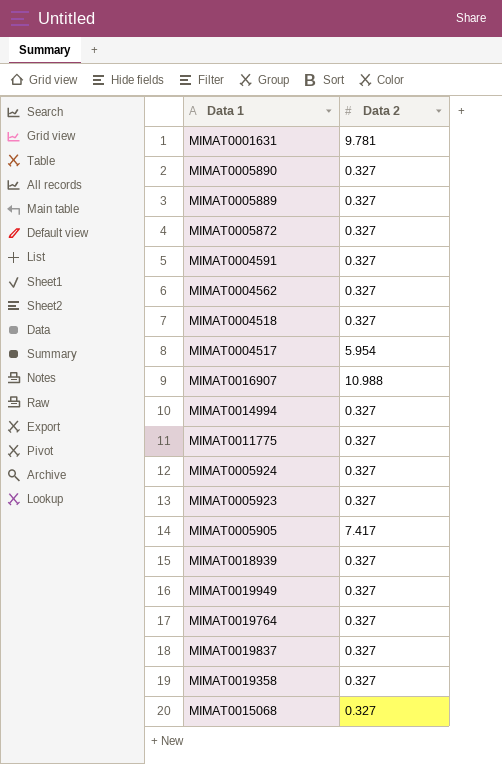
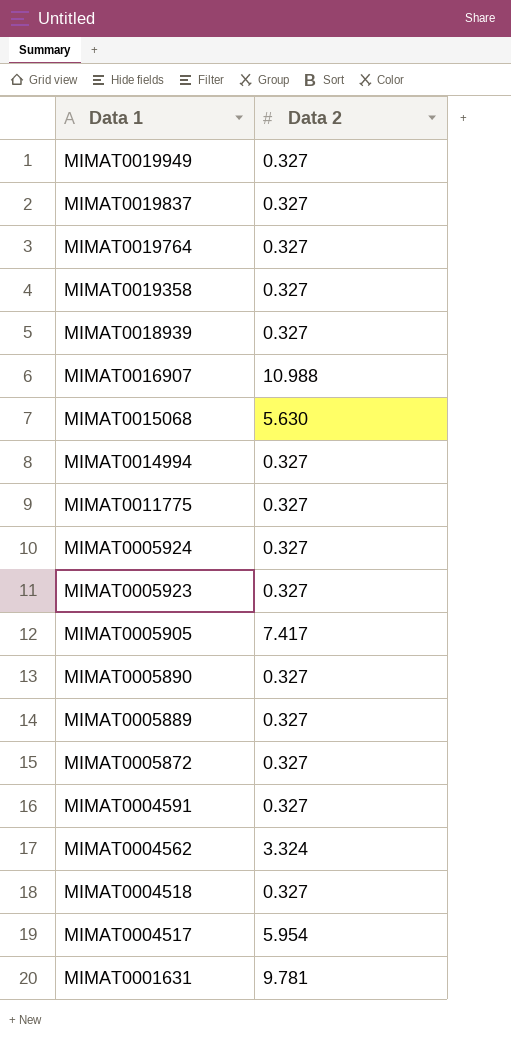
row order: none -> Data 1 descending
MIMAT0015068 | Data 2: 0.327 -> 5.630
MIMAT0004562 | Data 2: 0.327 -> 3.324

